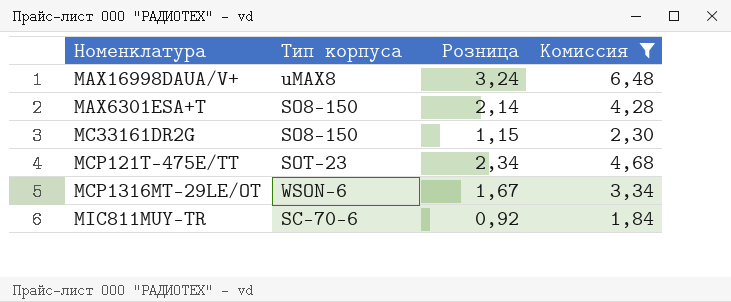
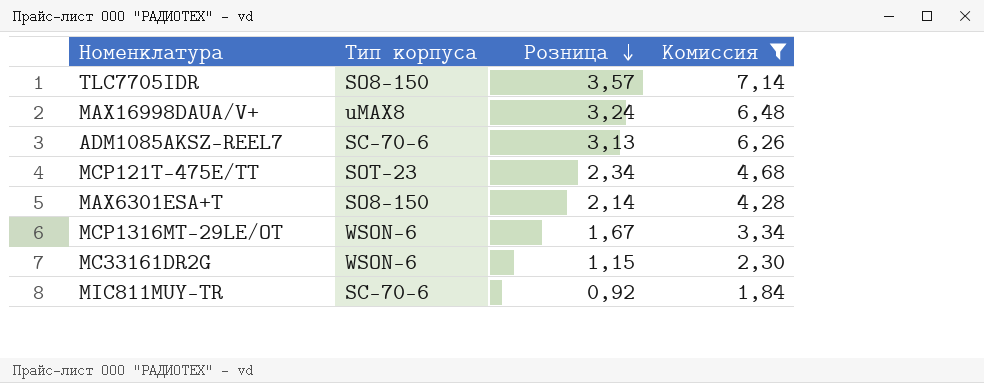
row order: none -> Розница descending
row TLC7705IDR: none -> SO8-150 | 3,57 | 7,14
row ADM1085AKSZ-REEL7: none -> SC-70-6 | 3,13 | 6,26
MC33161DR2G | Тип корпуса: SO8-150 -> WSON-6

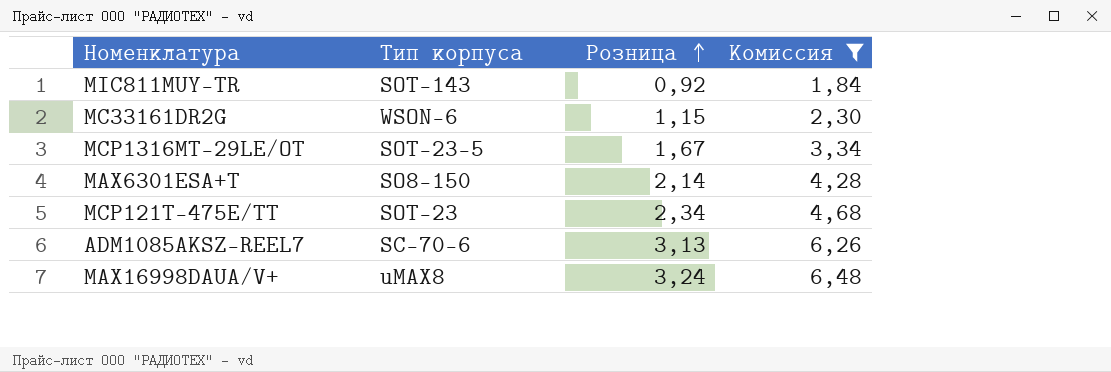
row order: Розница descending -> Розница ascending
row TLC7705IDR: SO8-150 | 3,57 | 7,14 -> none
MIC811MUY-TR | Тип корпуса: SC-70-6 -> SOT-143
MCP1316MT-29LE/OT | Тип корпуса: WSON-6 -> SOT-23-5

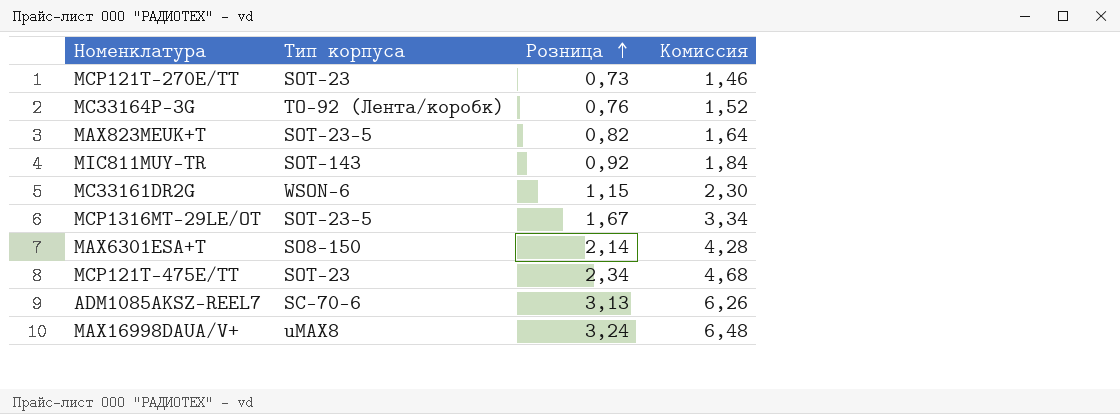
filter: Комиссия >= 1,84 -> none

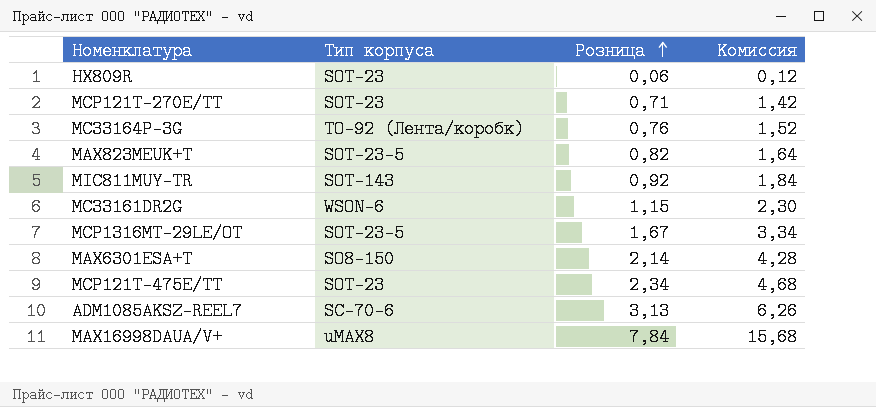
row HX809R: none -> SOT-23 | 0,06 | 0,12
MCP121T-270E/TT | Розница: 0,73 -> 0,71
MCP121T-270E/TT | Комиссия: 1,46 -> 1,42
MAX16998DAUA/V+ | Розница: 3,24 -> 7,84
MAX16998DAUA/V+ | Комиссия: 6,48 -> 15,68

